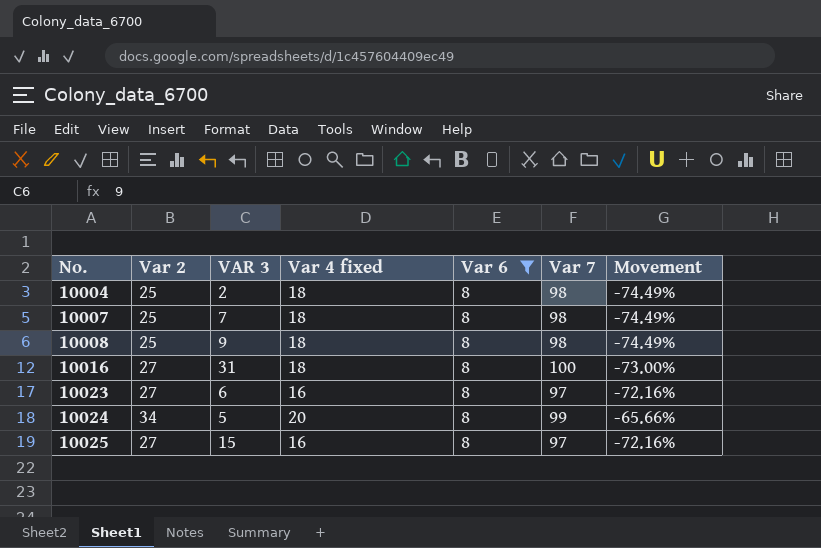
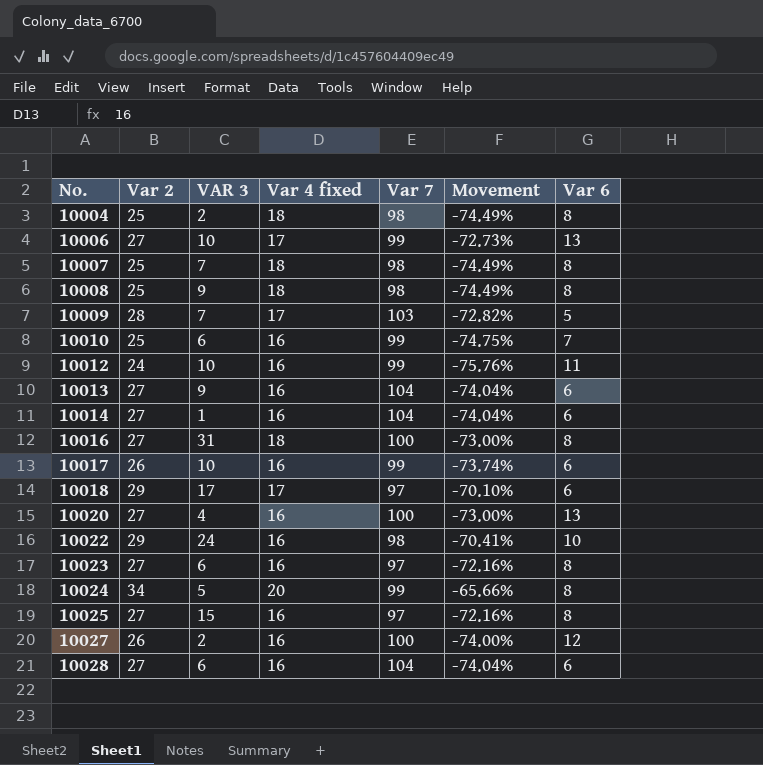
filter: Var 6 = 8 -> none
column Var 6 | position: 5 -> 7

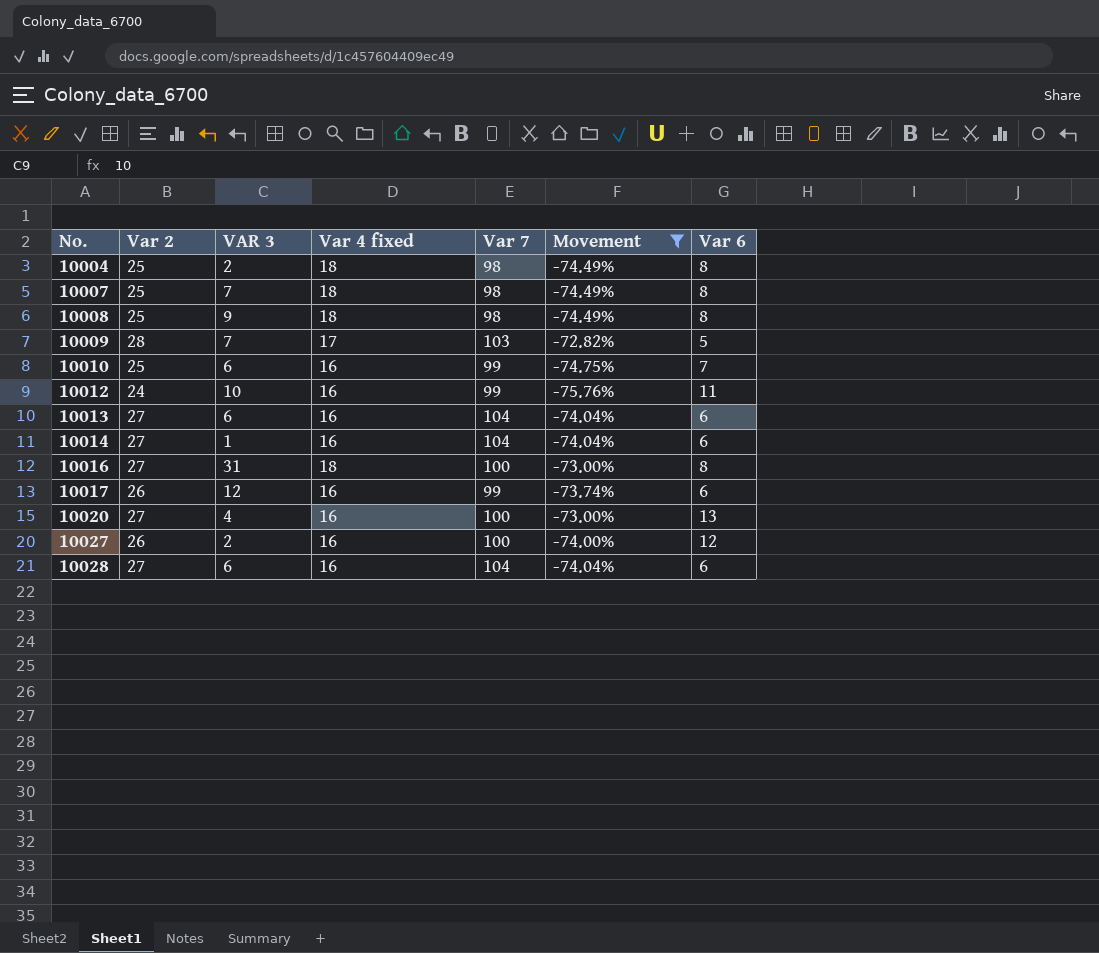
filter: none -> Movement <= -72.82%
10013 | VAR 3: 9 -> 6
10017 | VAR 3: 10 -> 12

